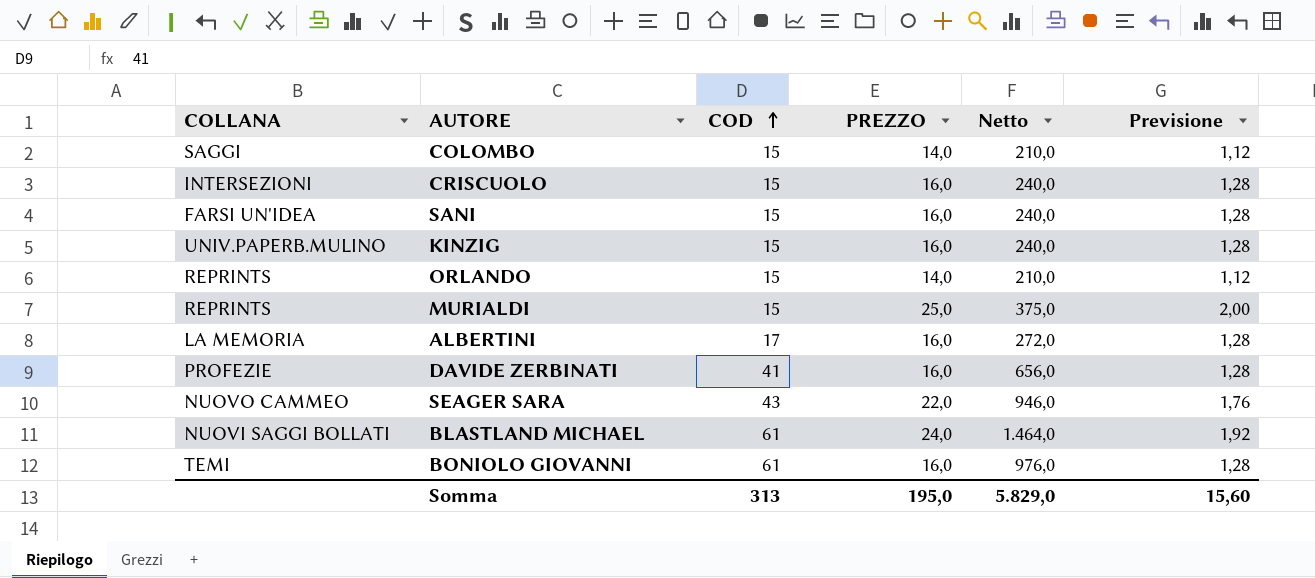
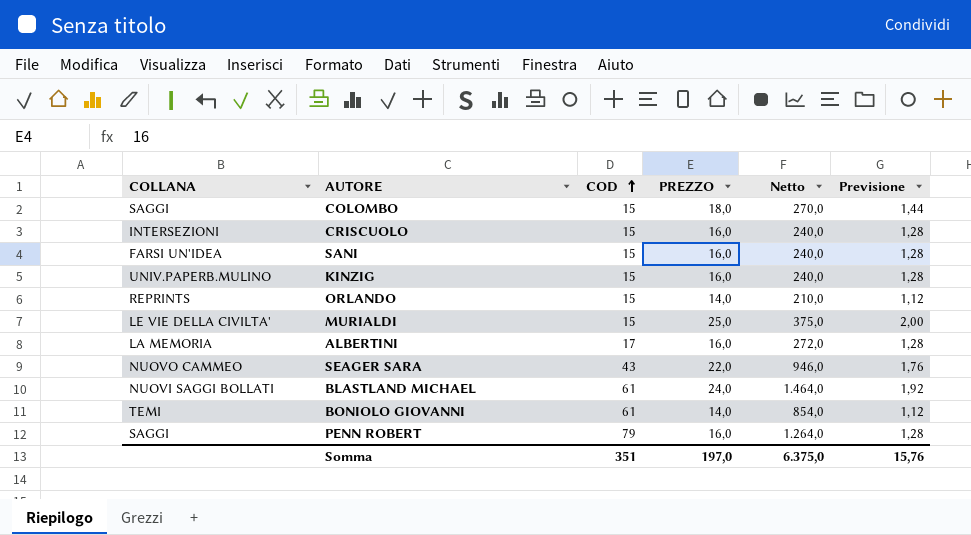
row DAVIDE ZERBINATI: PROFEZIE | 41 | 16,0 | 656,0 | 1,28 -> none
COLOMBO | PREZZO: 14,0 -> 18,0
COLOMBO | Netto: 210,0 -> 270,0
COLOMBO | Previsione: 1,12 -> 1,44
MURIALDI | COLLANA: REPRINTS -> LE VIE DELLA CIVILTA'
BONIOLO GIOVANNI | PREZZO: 16,0 -> 14,0
BONIOLO GIOVANNI | Netto: 976,0 -> 854,0
BONIOLO GIOVANNI | Previsione: 1,28 -> 1,12
row PENN ROBERT: none -> SAGGI | 79 | 16,0 | 1.264,0 | 1,28
Somma | COD: 313 -> 351
Somma | PREZZO: 195,0 -> 197,0
Somma | Netto: 5.829,0 -> 6.375,0
Somma | Previsione: 15,60 -> 15,76

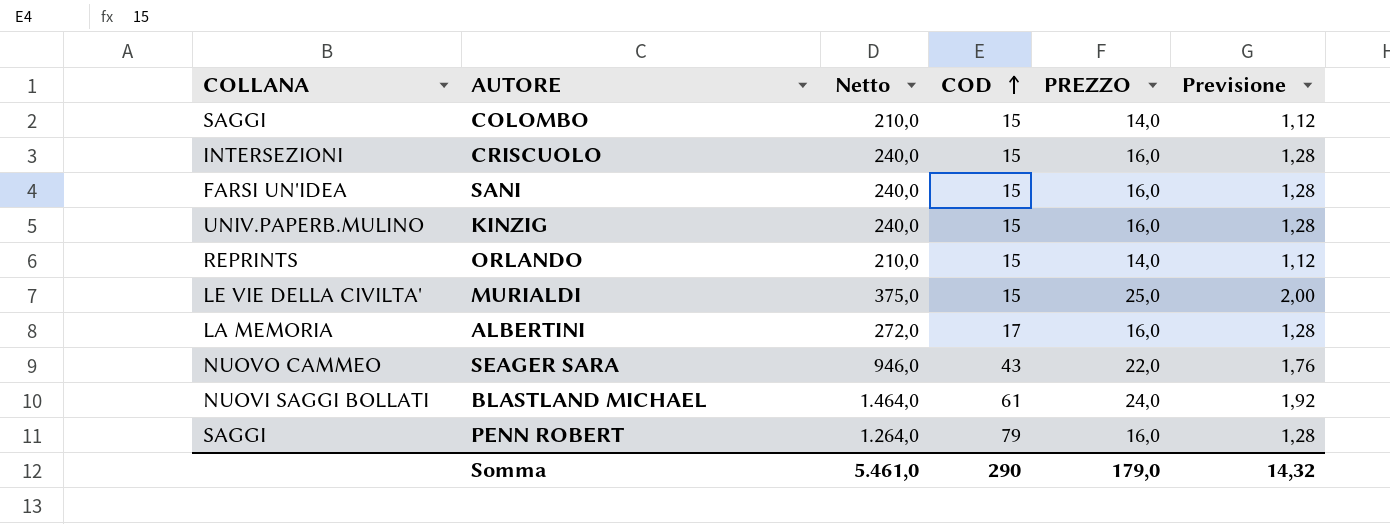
column Netto | position: 5 -> 3
row BONIOLO GIOVANNI: TEMI | 61 | 14,0 | 854,0 | 1,12 -> none
COLOMBO | Netto: 270,0 -> 210,0
COLOMBO | PREZZO: 18,0 -> 14,0
COLOMBO | Previsione: 1,44 -> 1,12
Somma | Netto: 6.375,0 -> 5.461,0
Somma | COD: 351 -> 290
Somma | PREZZO: 197,0 -> 179,0
Somma | Previsione: 15,76 -> 14,32

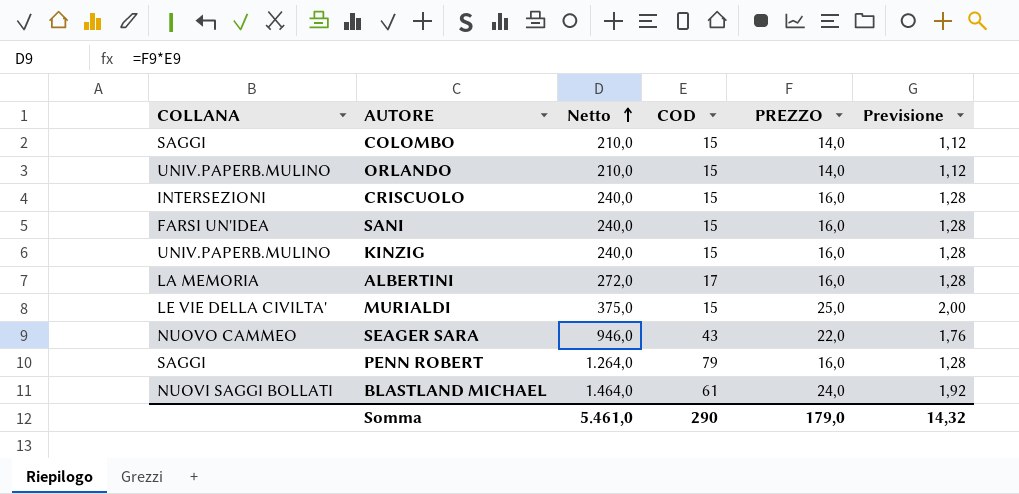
row order: COD ascending -> Netto ascending
ORLANDO | COLLANA: REPRINTS -> UNIV.PAPERB.MULINO

